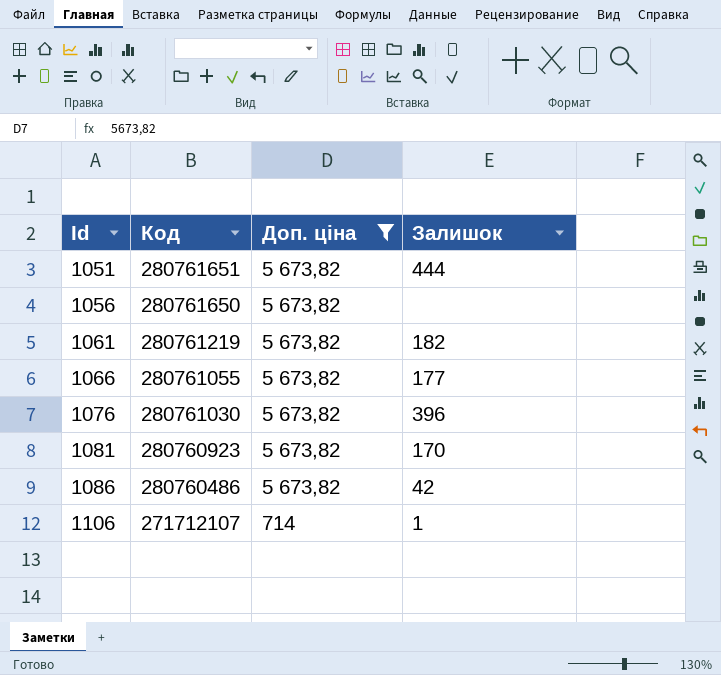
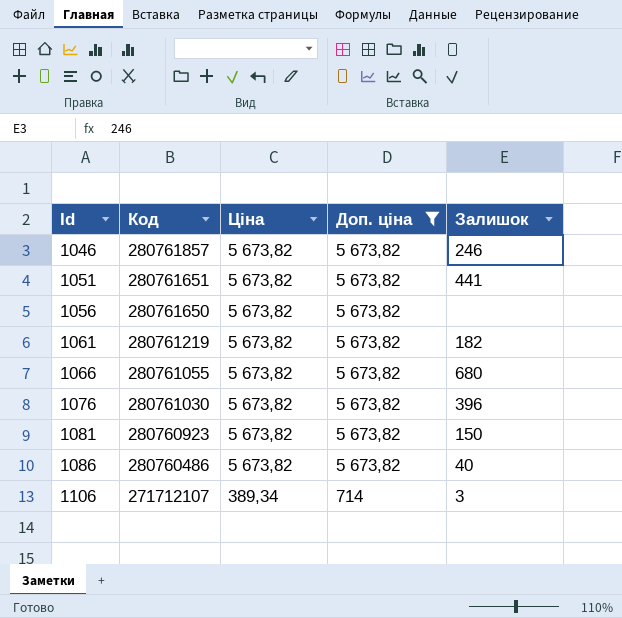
column Ціна | position: none -> 3
row 1046: none -> 280761857 | 5 673,82 | 5 673,82 | 246
1051 | Залишок: 444 -> 441
1066 | Залишок: 177 -> 680
1081 | Залишок: 170 -> 150
1086 | Залишок: 42 -> 40
1106 | Залишок: 1 -> 3

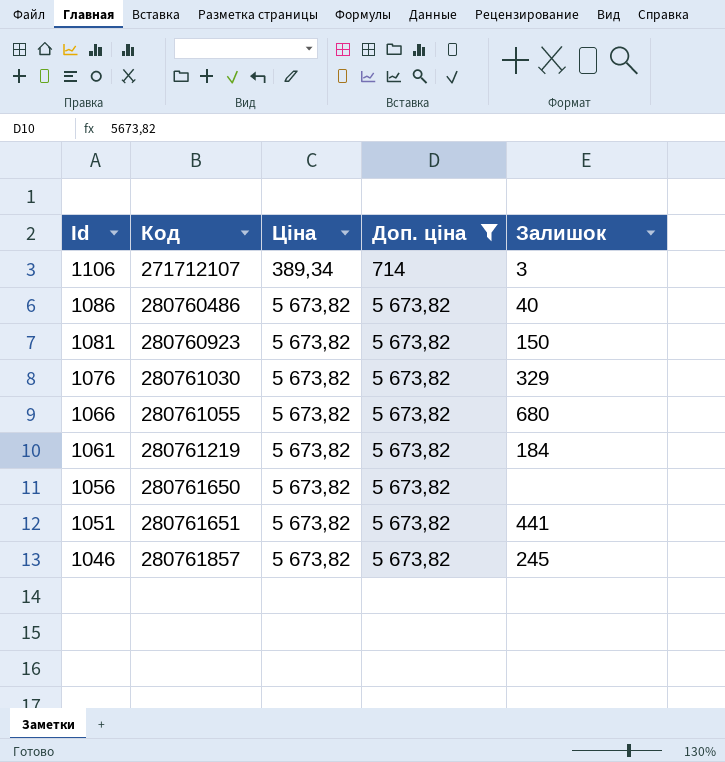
row order: Id ascending -> Id descending
1076 | Залишок: 396 -> 329
1061 | Залишок: 182 -> 184
1046 | Залишок: 246 -> 245

